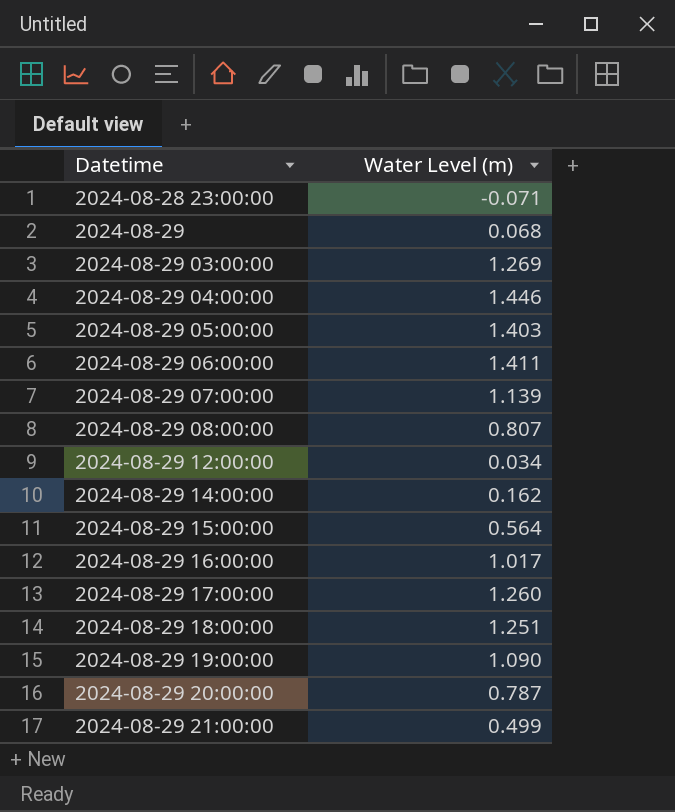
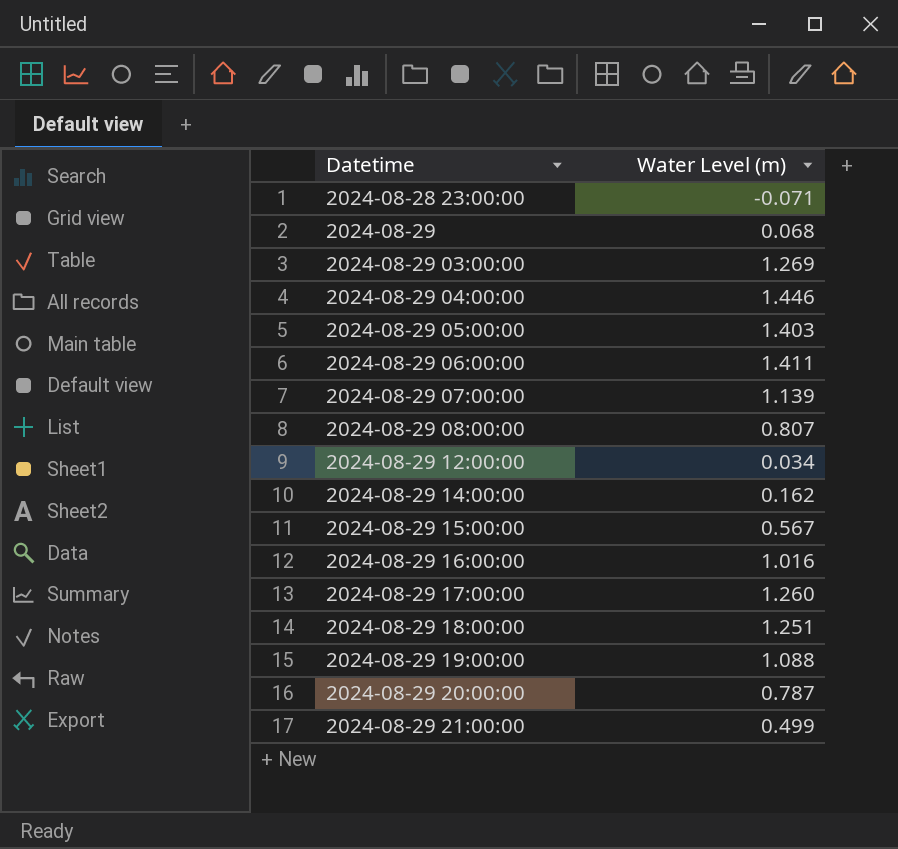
2024-08-29 15:00:00 | Water Level (m): 0.564 -> 0.567
2024-08-29 16:00:00 | Water Level (m): 1.017 -> 1.016
2024-08-29 19:00:00 | Water Level (m): 1.090 -> 1.088

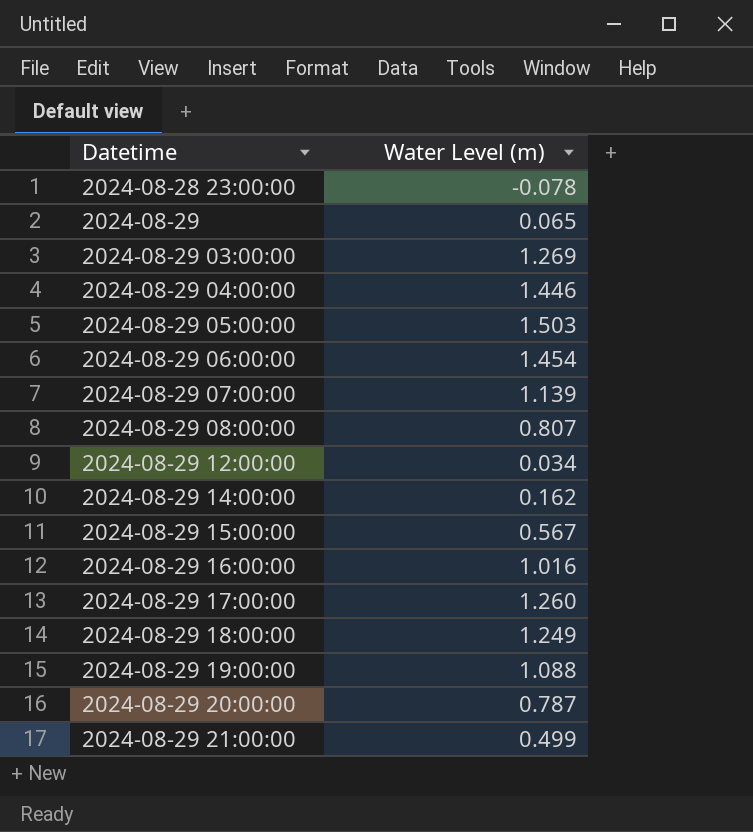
2024-08-28 23:00:00 | Water Level (m): -0.071 -> -0.078
2024-08-29 | Water Level (m): 0.068 -> 0.065
2024-08-29 05:00:00 | Water Level (m): 1.403 -> 1.503
2024-08-29 06:00:00 | Water Level (m): 1.411 -> 1.454
2024-08-29 18:00:00 | Water Level (m): 1.251 -> 1.249

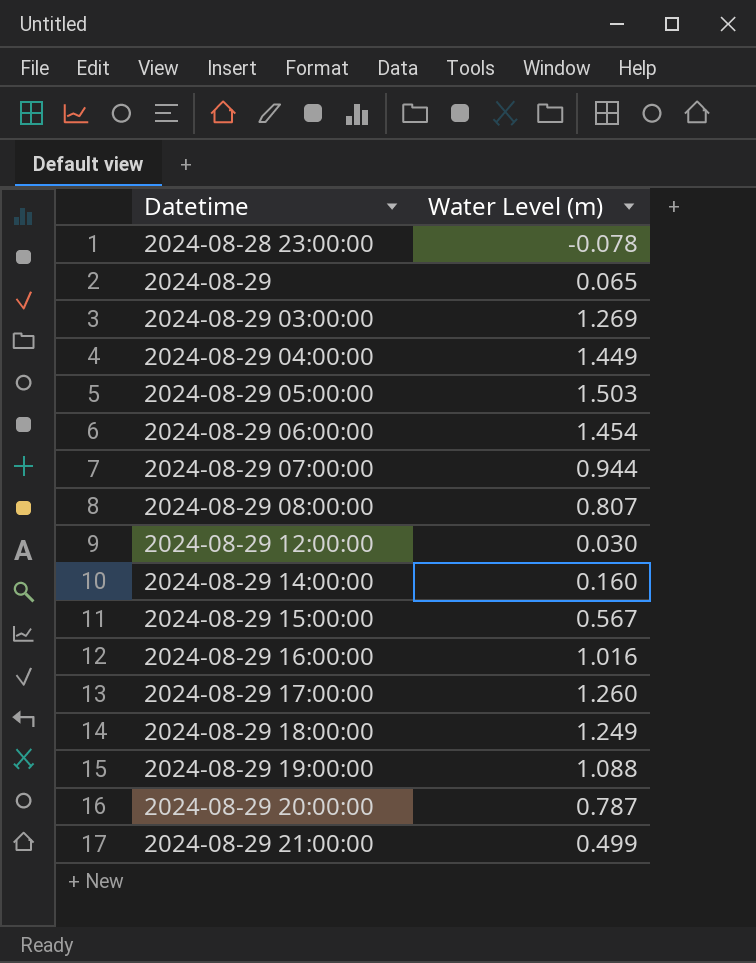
2024-08-29 04:00:00 | Water Level (m): 1.446 -> 1.449
2024-08-29 07:00:00 | Water Level (m): 1.139 -> 0.944
2024-08-29 12:00:00 | Water Level (m): 0.034 -> 0.030
2024-08-29 14:00:00 | Water Level (m): 0.162 -> 0.160

